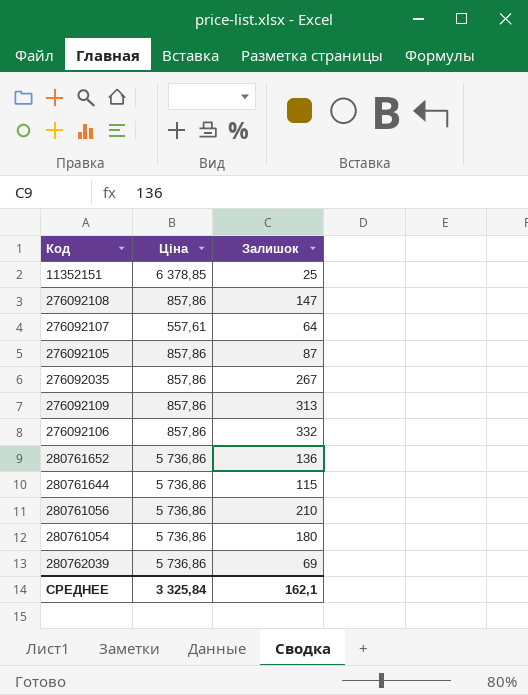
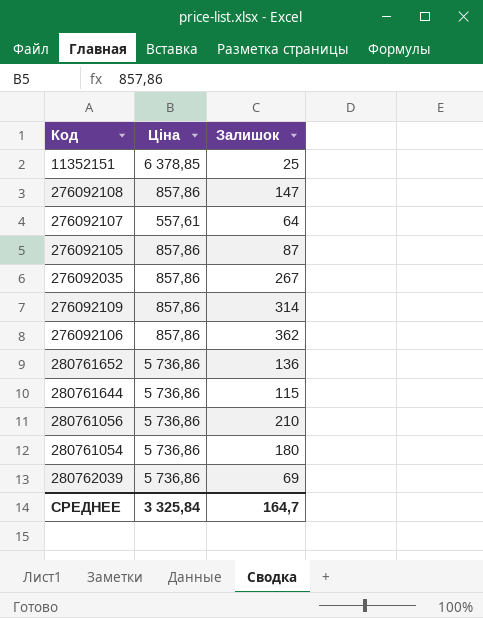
276092109 | Залишок: 313 -> 314
276092106 | Залишок: 332 -> 362
СРЕДНЕЕ | Залишок: 162,1 -> 164,7

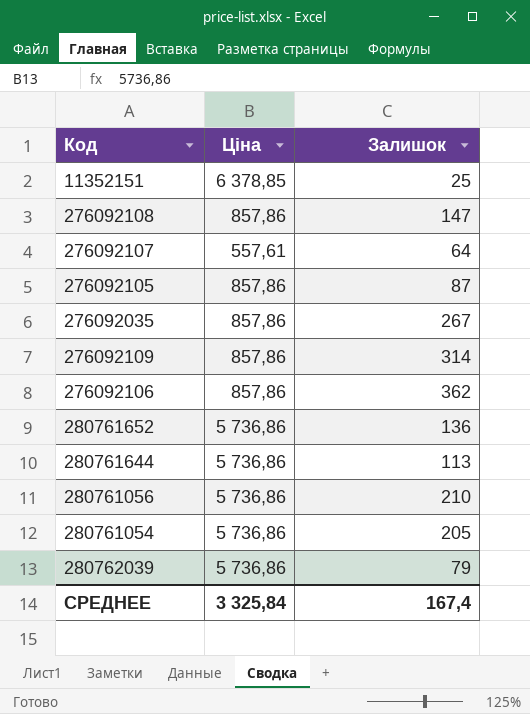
280761644 | Залишок: 115 -> 113
280761054 | Залишок: 180 -> 205
280762039 | Залишок: 69 -> 79
СРЕДНЕЕ | Залишок: 164,7 -> 167,4

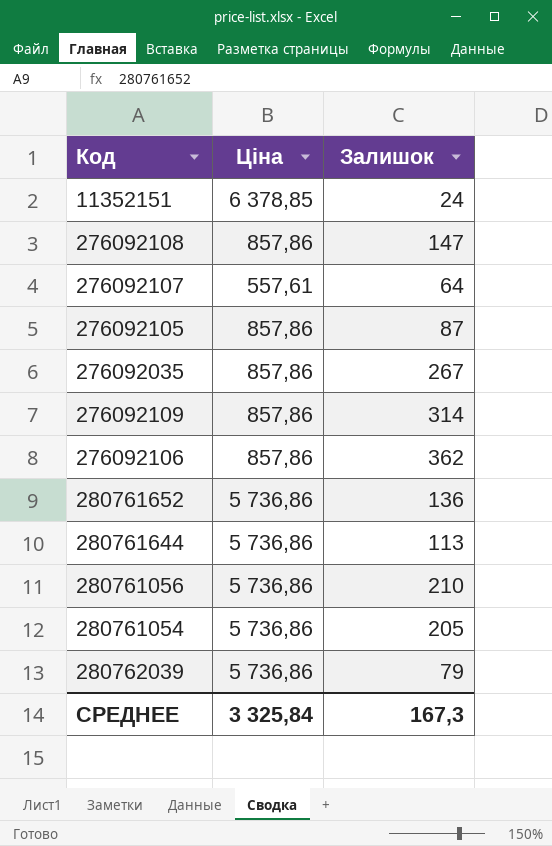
11352151 | Залишок: 25 -> 24
СРЕДНЕЕ | Залишок: 167,4 -> 167,3

